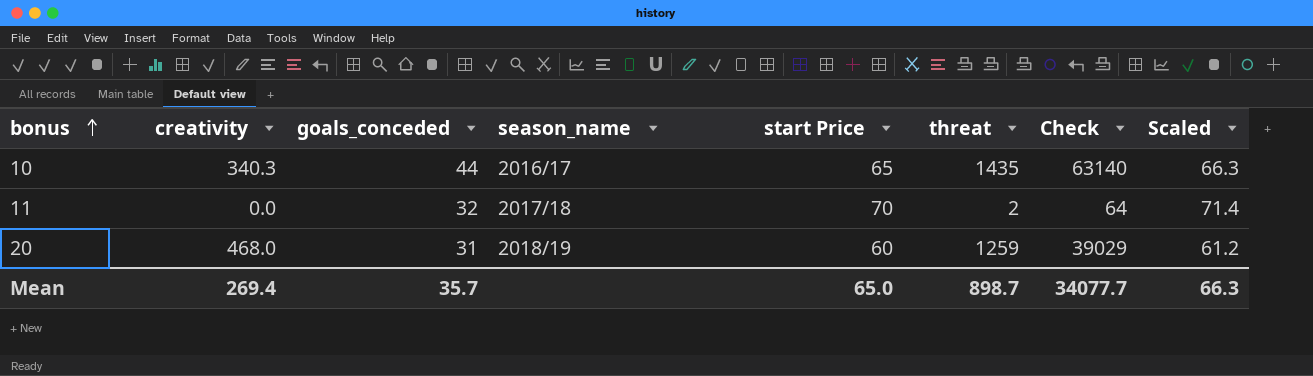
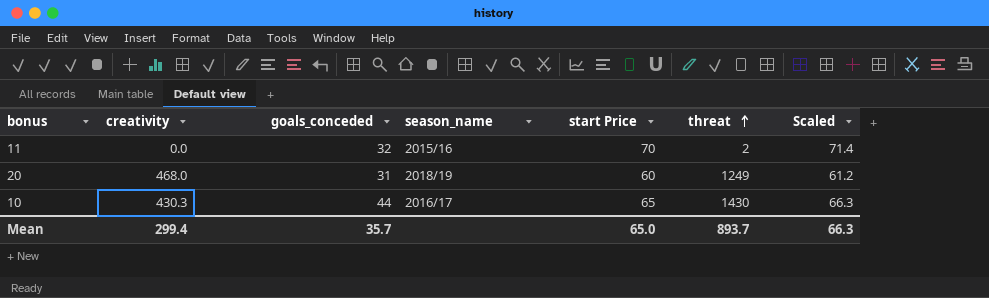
row order: bonus ascending -> threat ascending
column Check | formula: [goals_conceded] * [threat] -> none
11 | season_name: 2017/18 -> 2015/16
20 | threat: 1259 -> 1249
10 | creativity: 340.3 -> 430.3
10 | threat: 1435 -> 1430
Mean | creativity: 269.4 -> 299.4
Mean | threat: 898.7 -> 893.7

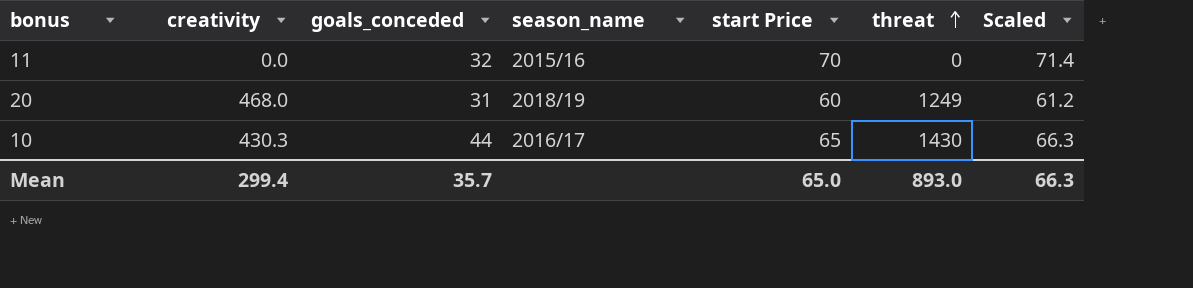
11 | threat: 2 -> 0
Mean | threat: 893.7 -> 893.0

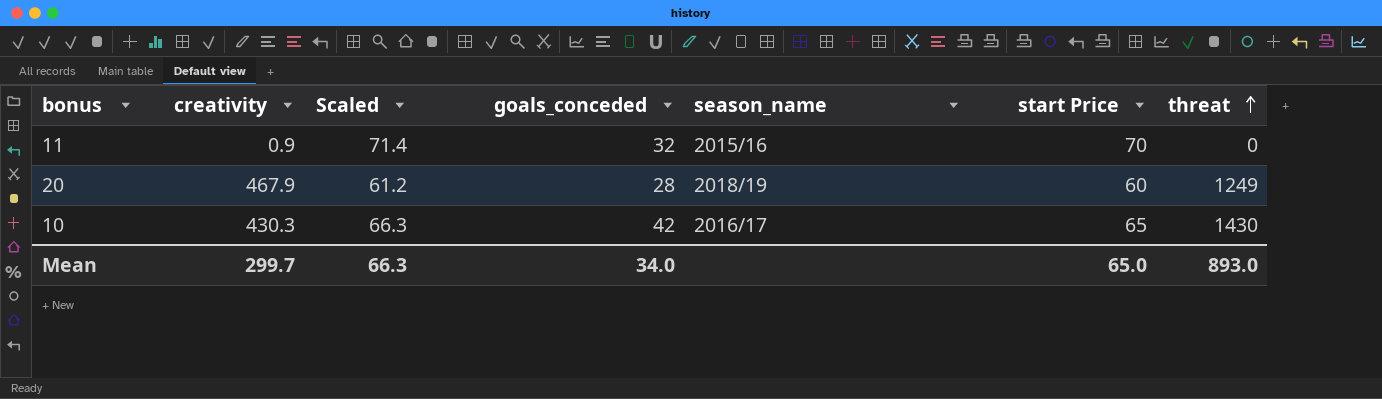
column Scaled | position: 7 -> 3
11 | creativity: 0.0 -> 0.9
20 | creativity: 468.0 -> 467.9
20 | goals_conceded: 31 -> 28
10 | goals_conceded: 44 -> 42
Mean | creativity: 299.4 -> 299.7
Mean | goals_conceded: 35.7 -> 34.0

